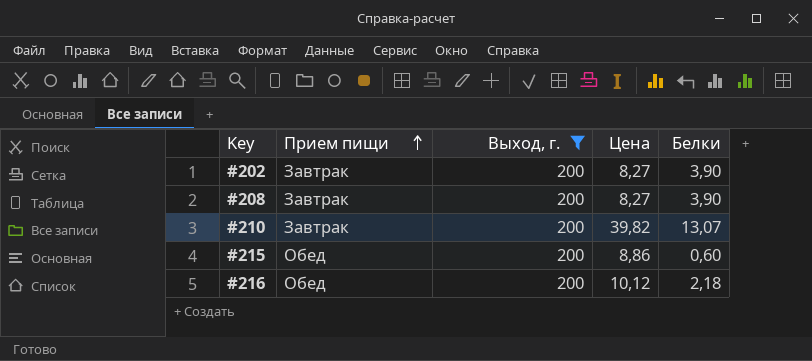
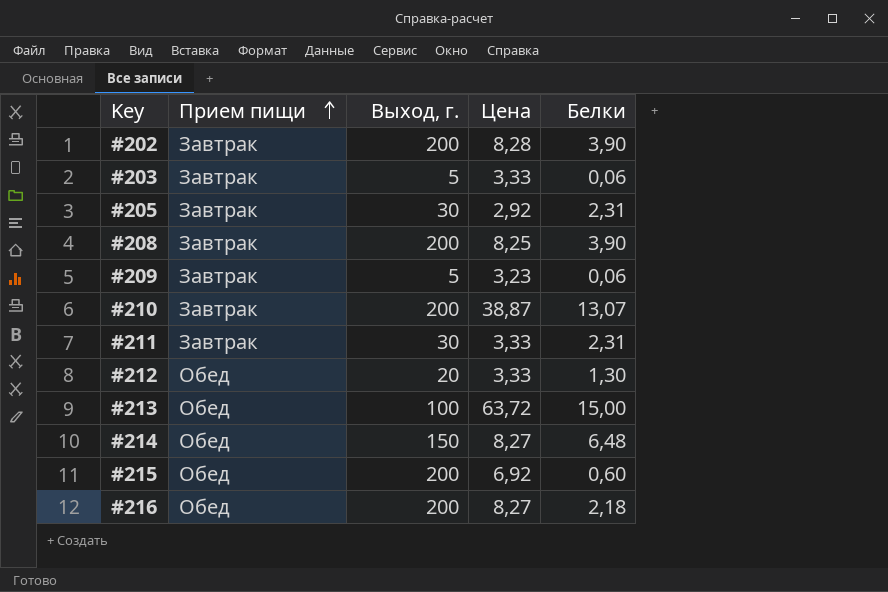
filter: Выход, г. = 200 -> none
#202 | Цена: 8,27 -> 8,28
#208 | Цена: 8,27 -> 8,25
#210 | Цена: 39,82 -> 38,87
#215 | Цена: 8,86 -> 6,92
#216 | Цена: 10,12 -> 8,27

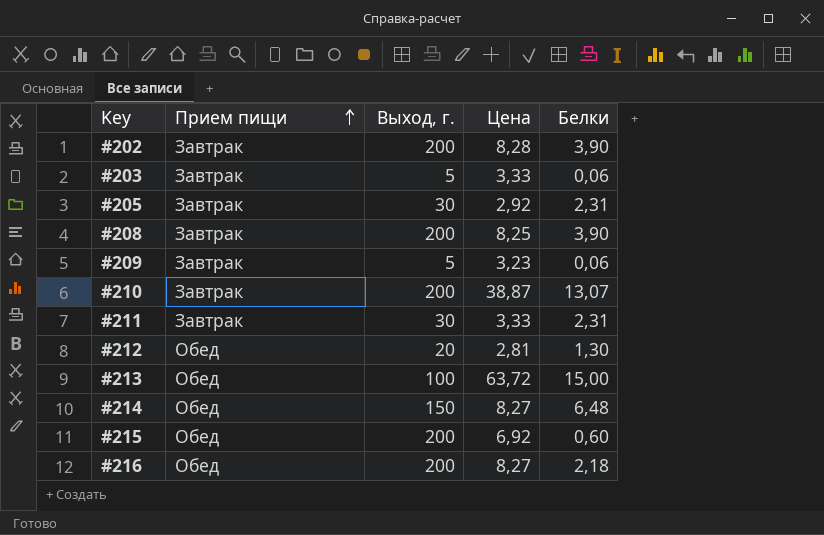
#212 | Цена: 3,33 -> 2,81

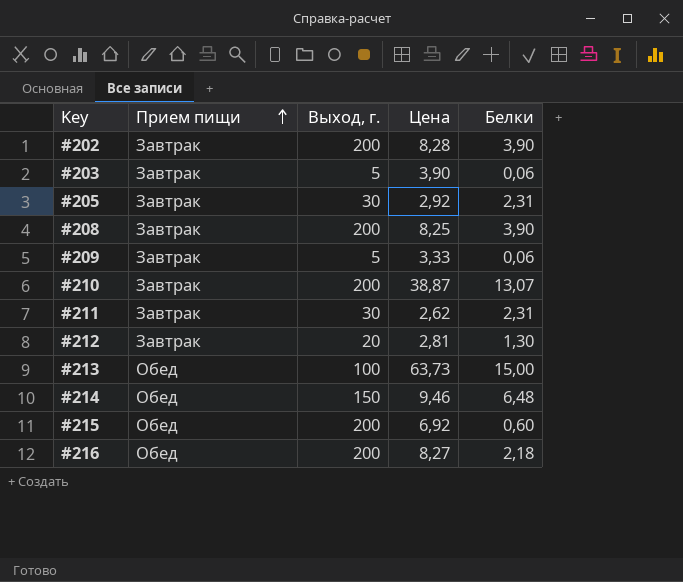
#203 | Цена: 3,33 -> 3,90
#209 | Цена: 3,23 -> 3,33
#211 | Цена: 3,33 -> 2,62
#212 | Прием пищи: Обед -> Завтрак
#213 | Цена: 63,72 -> 63,73
#214 | Цена: 8,27 -> 9,46

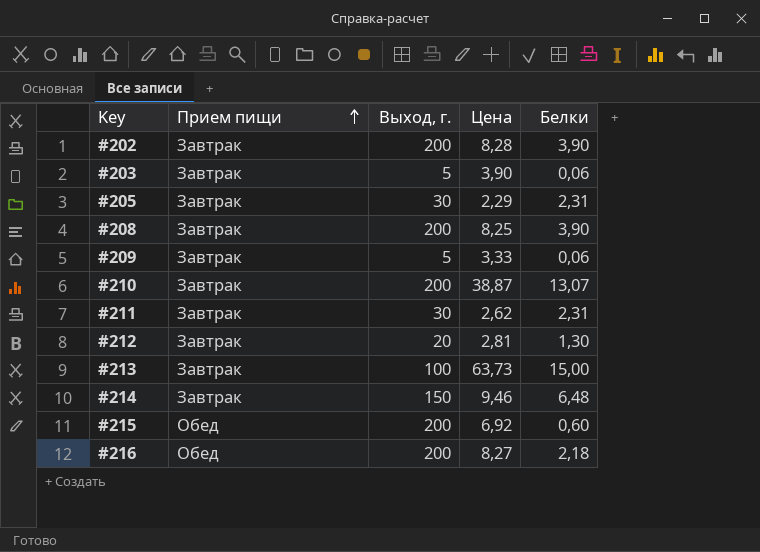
#205 | Цена: 2,92 -> 2,29
#213 | Прием пищи: Обед -> Завтрак
#214 | Прием пищи: Обед -> Завтрак

